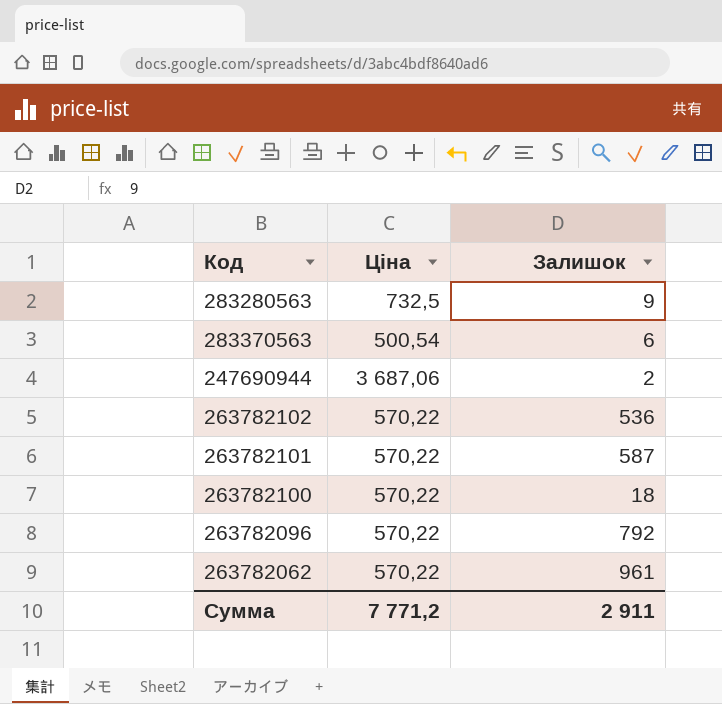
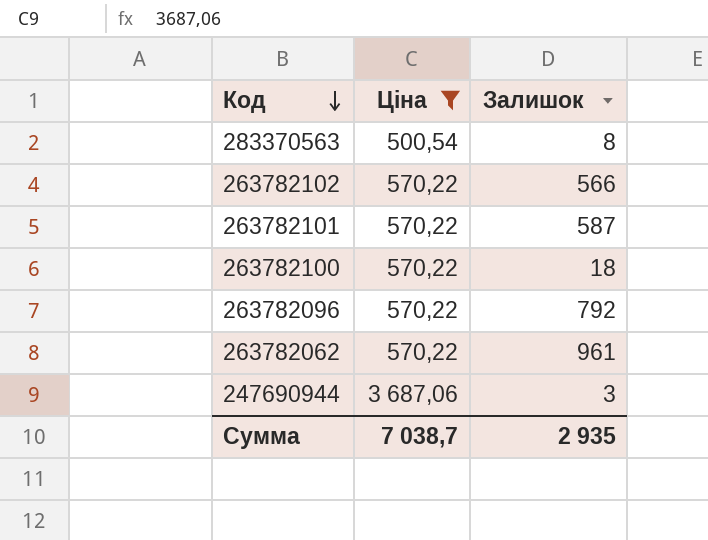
filter: none -> Ціна != 732,5
row order: none -> Код descending
283370563 | Залишок: 6 -> 8
263782102 | Залишок: 536 -> 566
247690944 | Залишок: 2 -> 3
Сумма | Ціна: 7 771,2 -> 7 038,7
Сумма | Залишок: 2 911 -> 2 935

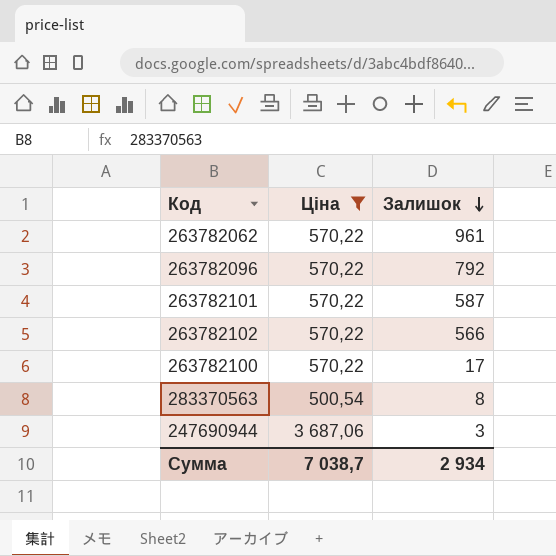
row order: Код descending -> Залишок descending
263782100 | Залишок: 18 -> 17
Сумма | Залишок: 2 935 -> 2 934

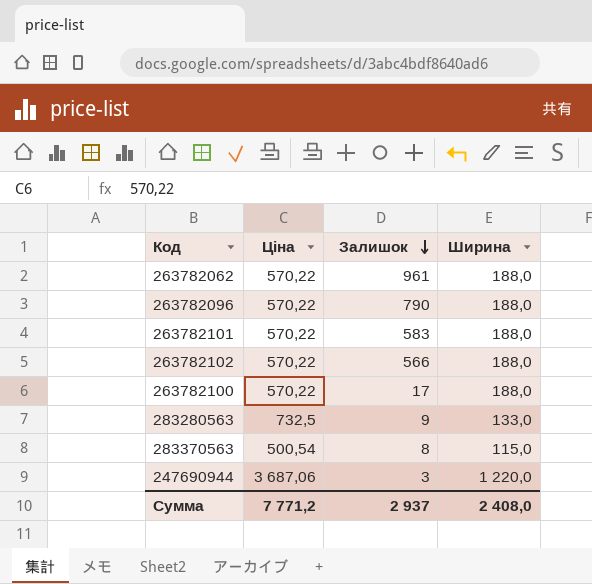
filter: Ціна != 732,5 -> none
column Ширина | position: none -> 4
263782096 | Залишок: 792 -> 790
263782101 | Залишок: 587 -> 583
Сумма | Ціна: 7 038,7 -> 7 771,2
Сумма | Залишок: 2 934 -> 2 937

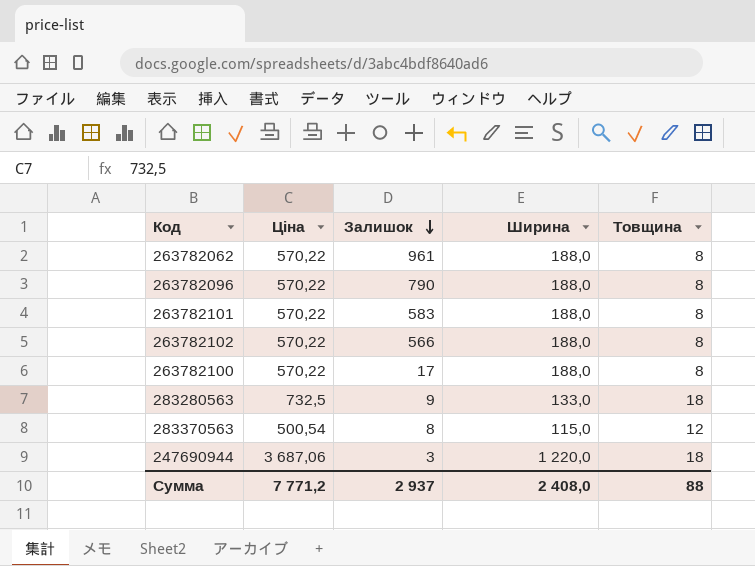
column Товщина | position: none -> 5

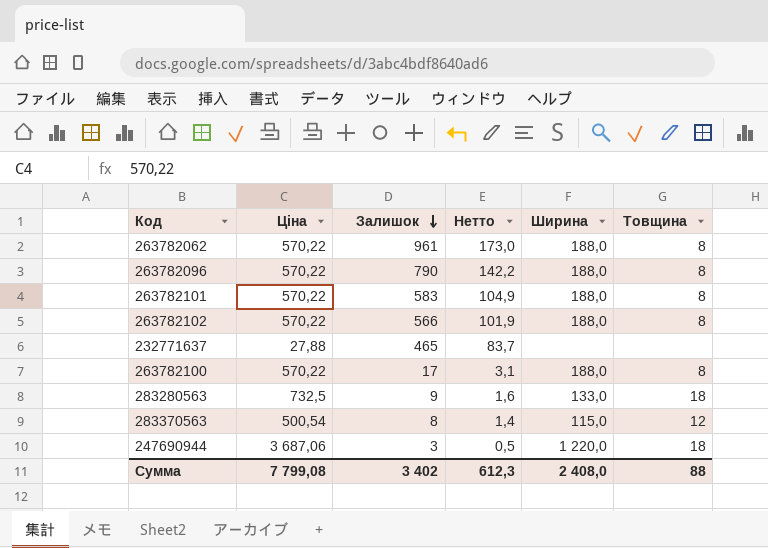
column Нетто | formula: none -> [Залишок] * 0,18
row 232771637: none -> 27,88 | 465 | 83,7 | none | none
Сумма | Ціна: 7 771,2 -> 7 799,08
Сумма | Залишок: 2 937 -> 3 402

